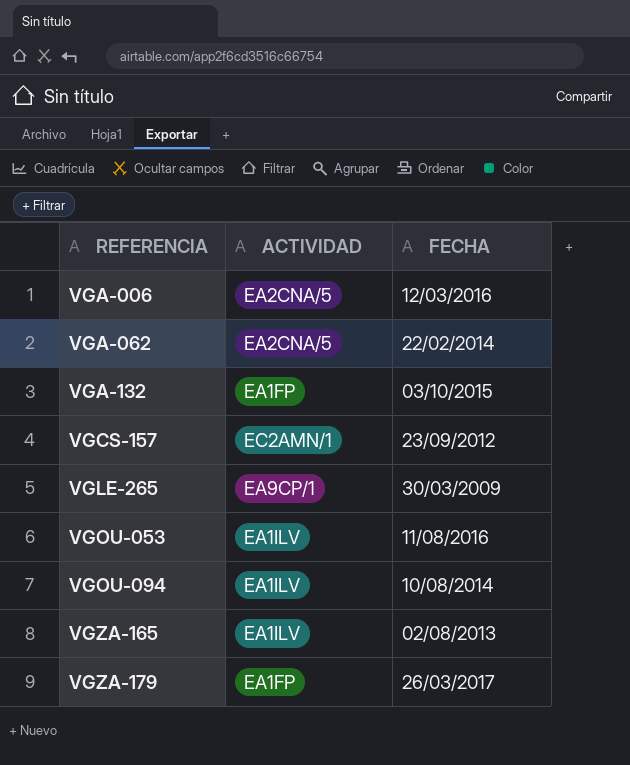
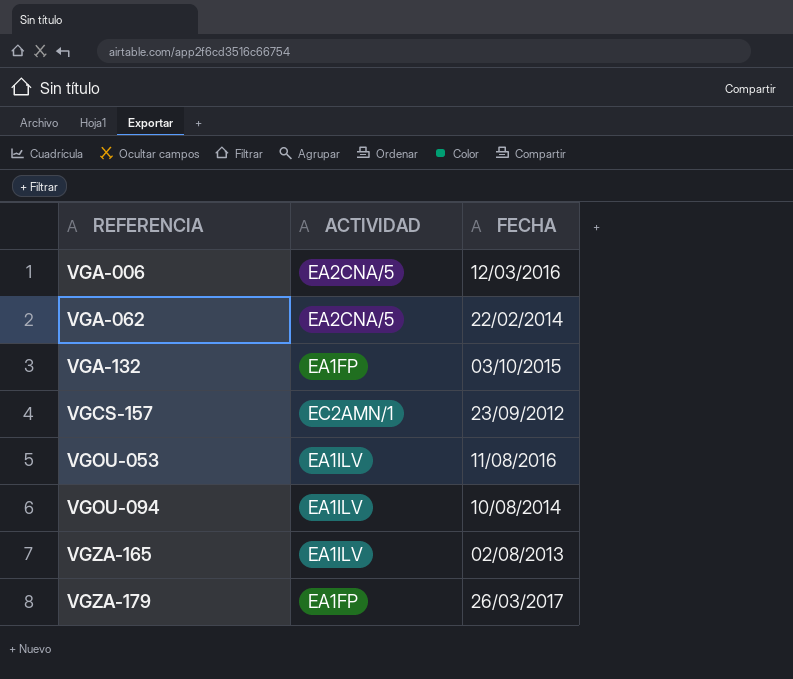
row VGLE-265: EA9CP/1 | 30/03/2009 -> none

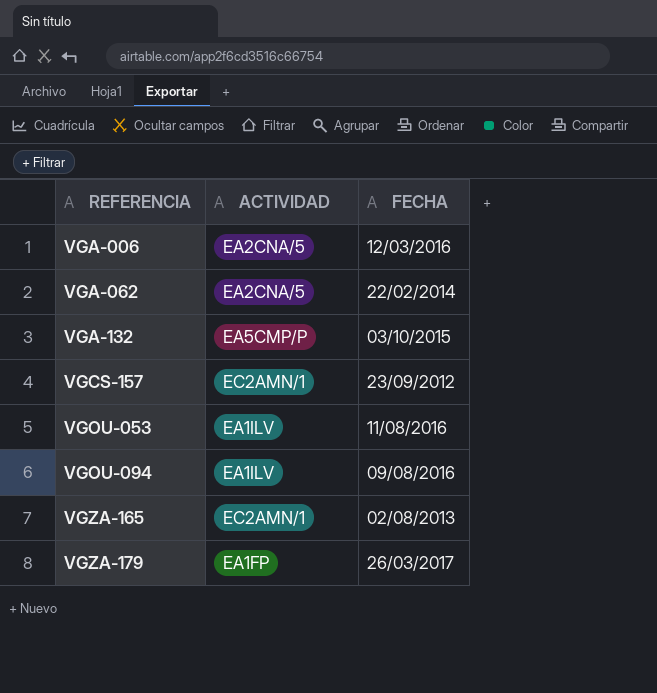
VGA-132 | ACTIVIDAD: EA1FP -> EA5CMP/P
VGOU-094 | FECHA: 10/08/2014 -> 09/08/2016
VGZA-165 | ACTIVIDAD: EA1ILV -> EC2AMN/1

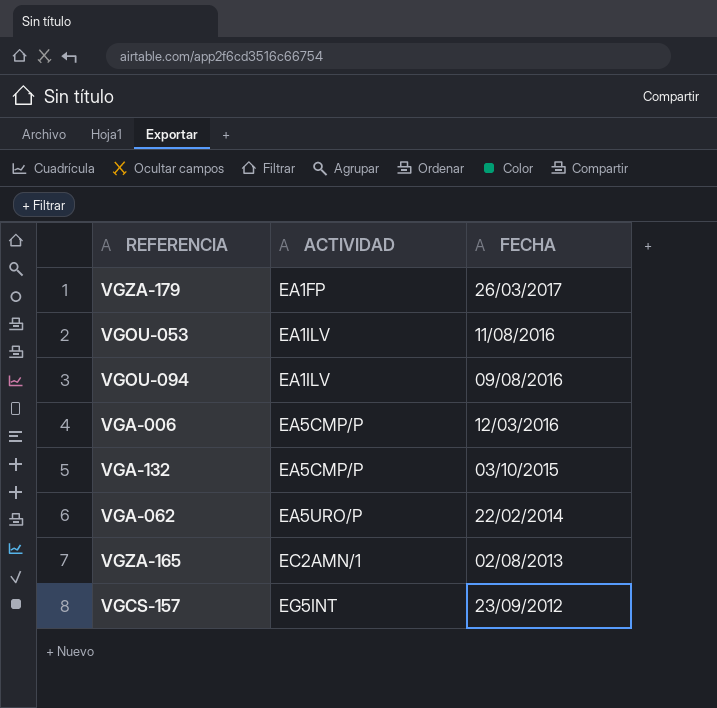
row order: REFERENCIA ascending -> ACTIVIDAD ascending
VGA-006 | ACTIVIDAD: EA2CNA/5 -> EA5CMP/P
VGA-062 | ACTIVIDAD: EA2CNA/5 -> EA5URO/P
VGCS-157 | ACTIVIDAD: EC2AMN/1 -> EG5INT

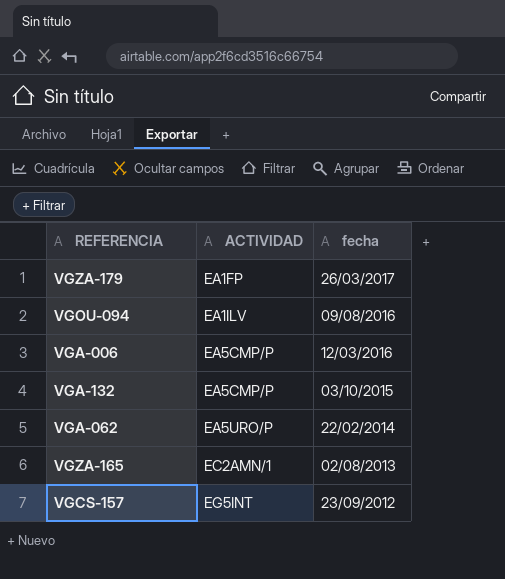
column name: FECHA -> fecha
row VGOU-053: EA1ILV | 11/08/2016 -> none

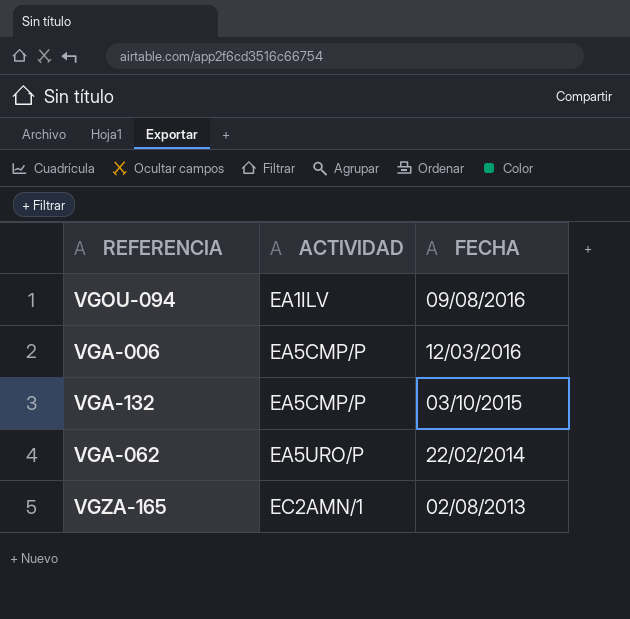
column name: fecha -> FECHA
row VGZA-179: EA1FP | 26/03/2017 -> none
row VGCS-157: EG5INT | 23/09/2012 -> none

